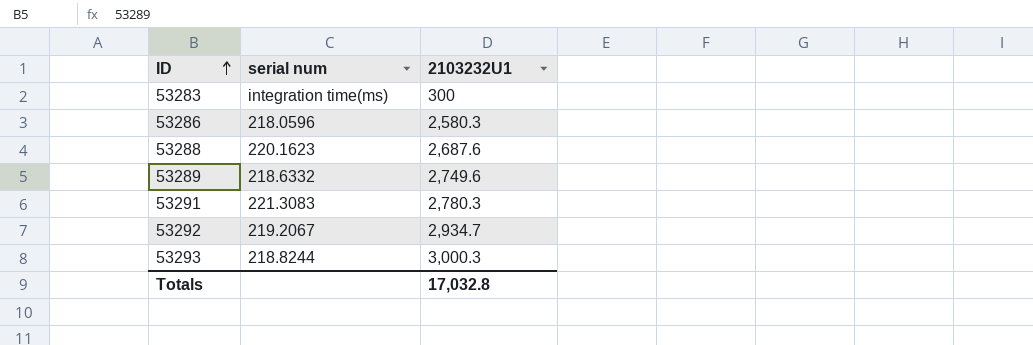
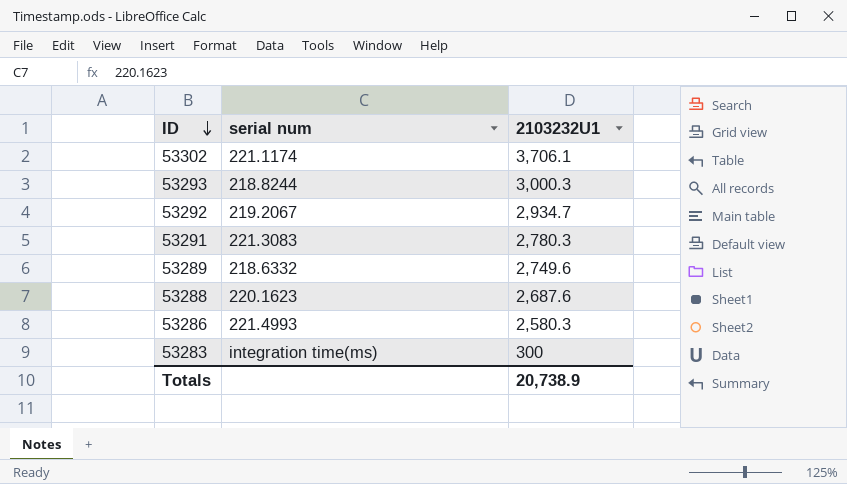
row order: ID ascending -> ID descending
row 53302: none -> 221.1174 | 3,706.1
53286 | serial num: 218.0596 -> 221.4993
Totals | 2103232U1: 17,032.8 -> 20,738.9

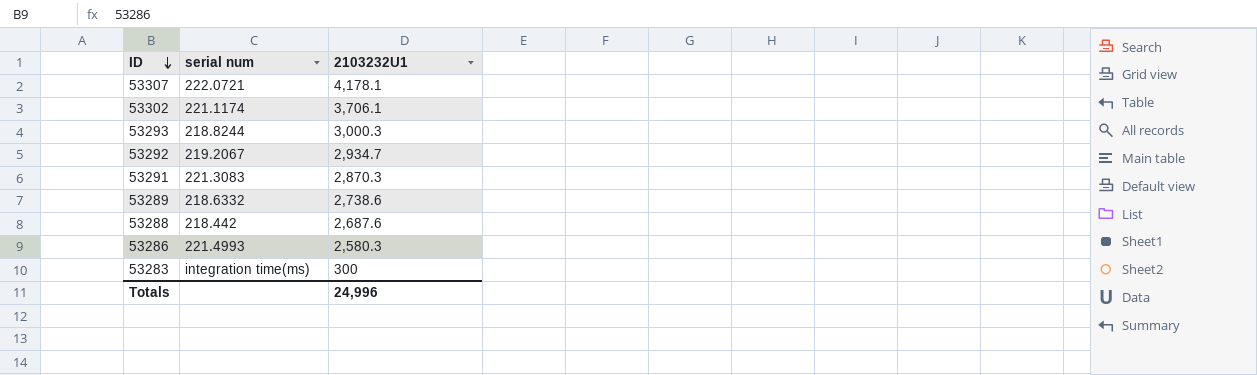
row 53307: none -> 222.0721 | 4,178.1
53291 | 2103232U1: 2,780.3 -> 2,870.3
53289 | 2103232U1: 2,749.6 -> 2,738.6
53288 | serial num: 220.1623 -> 218.442
Totals | 2103232U1: 20,738.9 -> 24,996

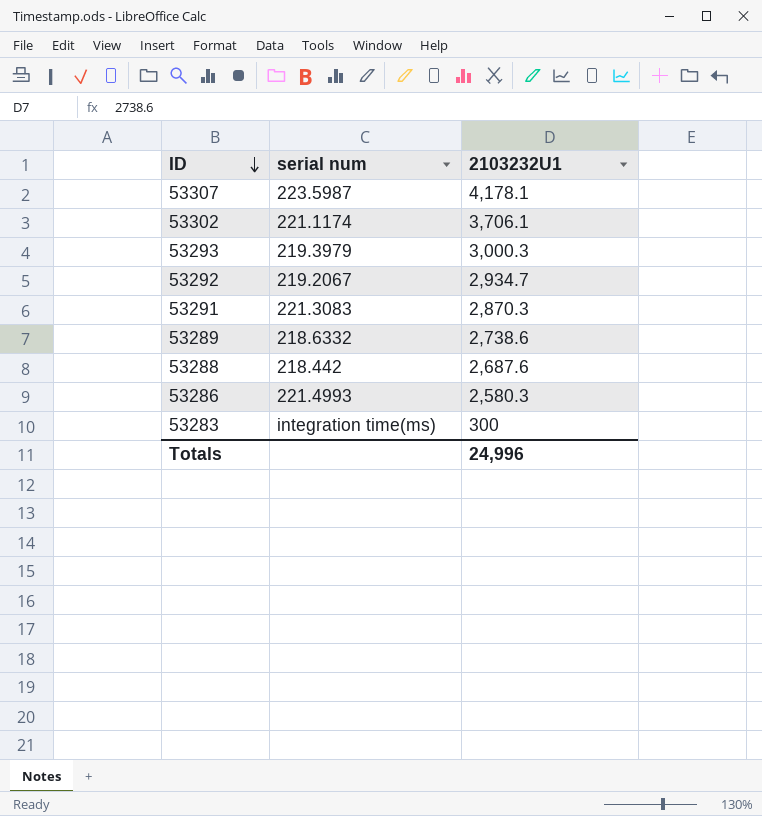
53307 | serial num: 222.0721 -> 223.5987
53293 | serial num: 218.8244 -> 219.3979

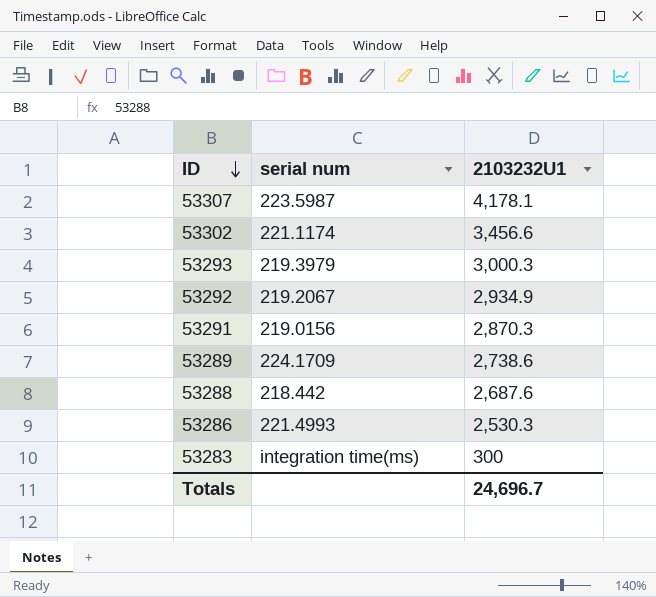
53302 | 2103232U1: 3,706.1 -> 3,456.6
53292 | 2103232U1: 2,934.7 -> 2,934.9
53291 | serial num: 221.3083 -> 219.0156
53289 | serial num: 218.6332 -> 224.1709
53286 | 2103232U1: 2,580.3 -> 2,530.3
Totals | 2103232U1: 24,996 -> 24,696.7

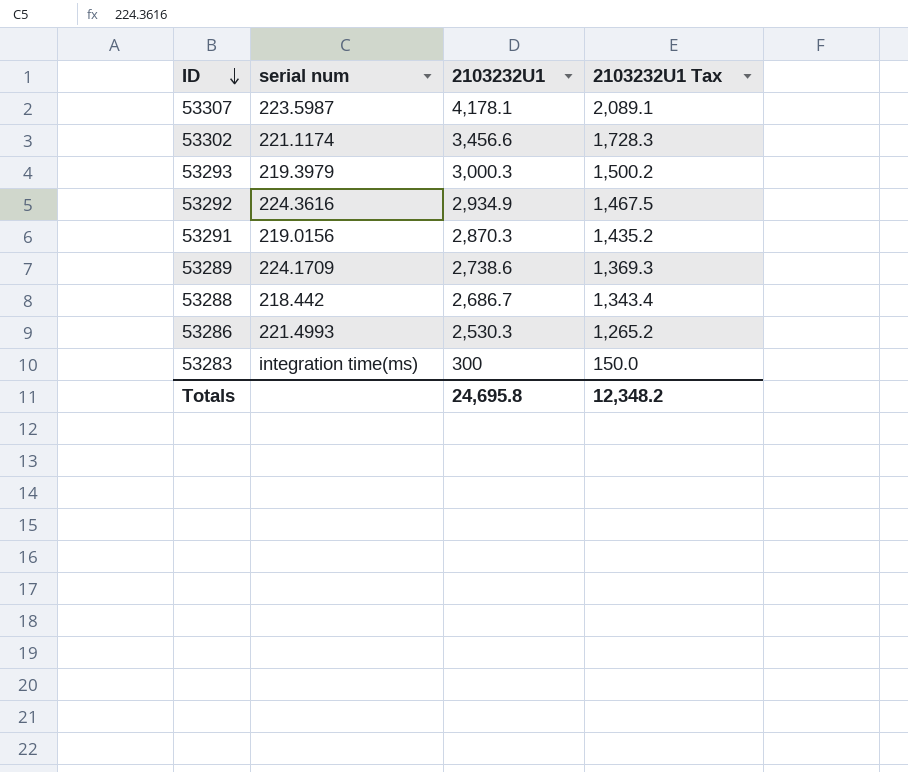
column 2103232U1 Tax | formula: none -> [2103232U1] * 0.5
53292 | serial num: 219.2067 -> 224.3616
53288 | 2103232U1: 2,687.6 -> 2,686.7
Totals | 2103232U1: 24,696.7 -> 24,695.8

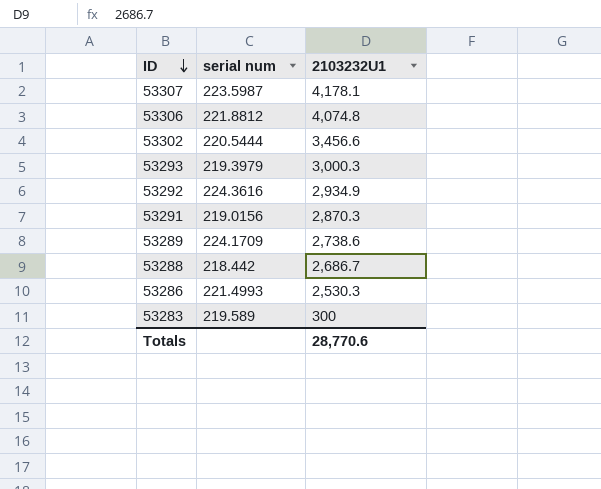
column 2103232U1 Tax | formula: [2103232U1] * 0.5 -> none
row 53306: none -> 221.8812 | 4,074.8
53302 | serial num: 221.1174 -> 220.5444
53283 | serial num: integration time(ms) -> 219.589
Totals | 2103232U1: 24,695.8 -> 28,770.6

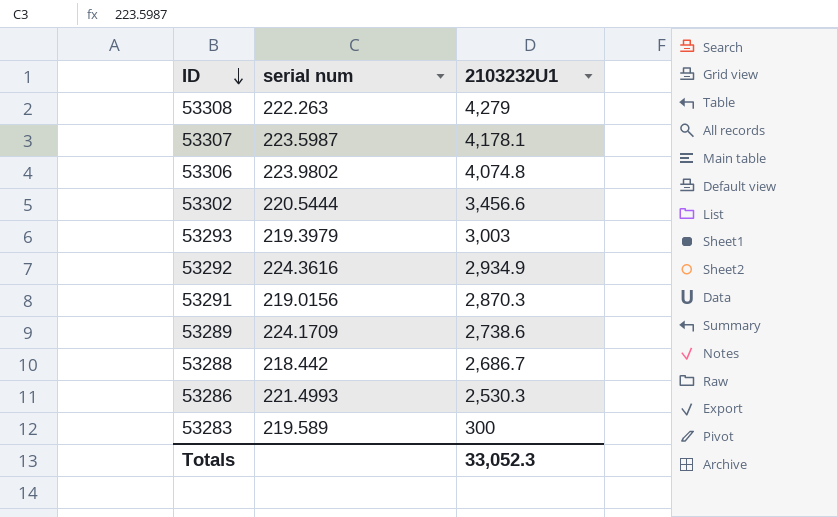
row 53308: none -> 222.263 | 4,279
53306 | serial num: 221.8812 -> 223.9802
53293 | 2103232U1: 3,000.3 -> 3,003
Totals | 2103232U1: 28,770.6 -> 33,052.3

